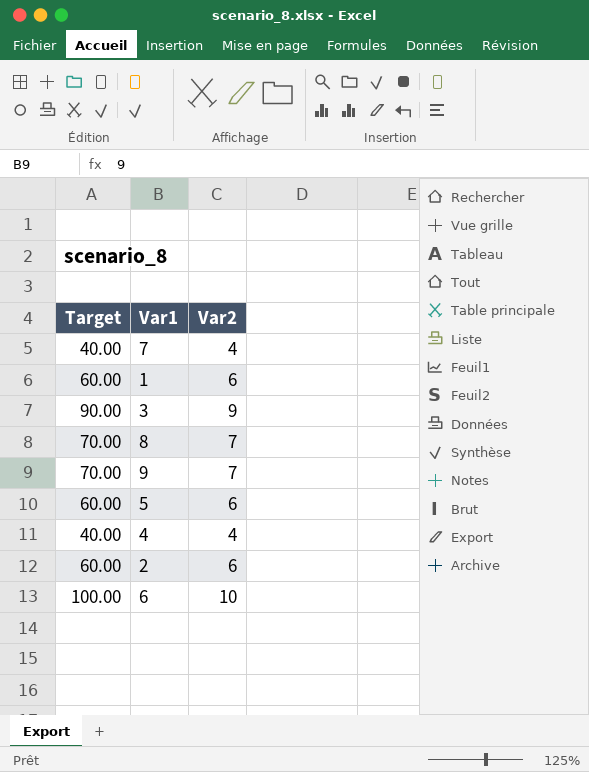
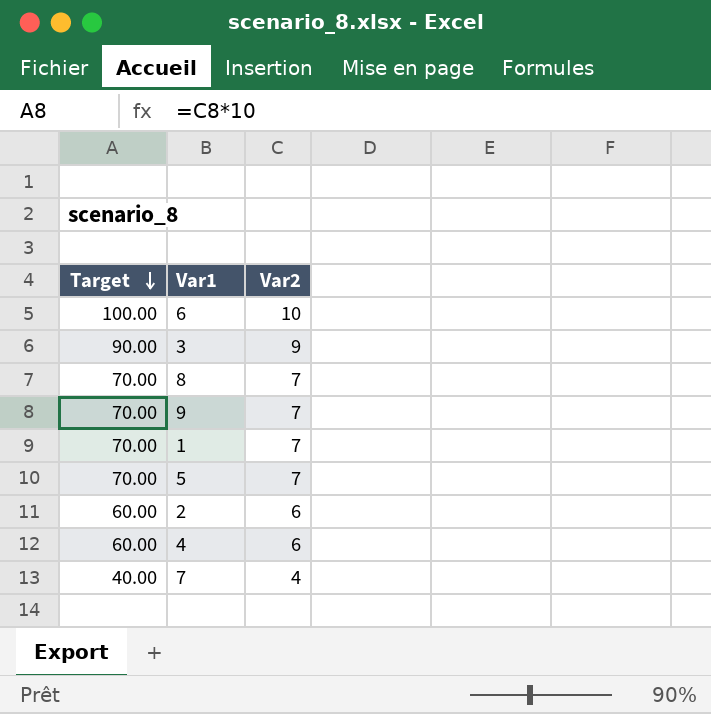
row order: none -> Target descending
1 | Target: 60.00 -> 70.00
1 | Var2: 6 -> 7
5 | Target: 60.00 -> 70.00
5 | Var2: 6 -> 7
4 | Target: 40.00 -> 60.00
4 | Var2: 4 -> 6

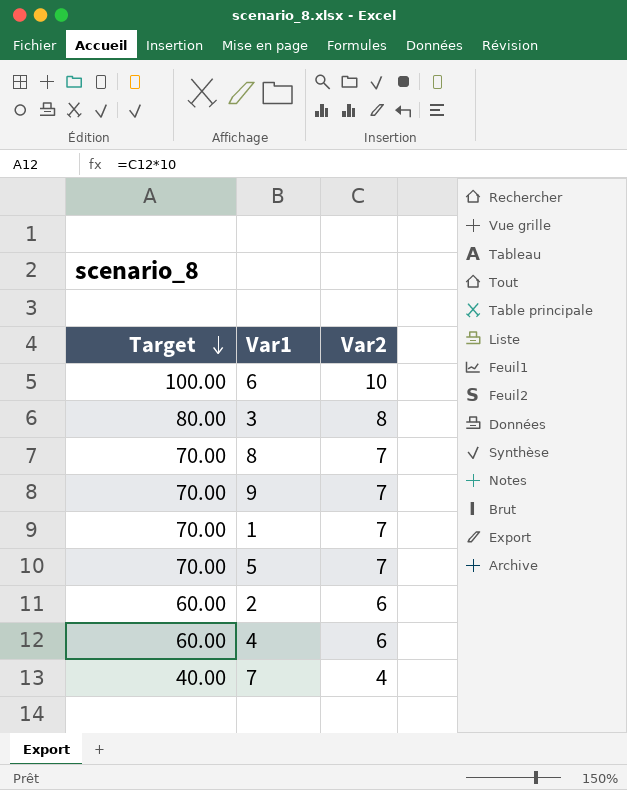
3 | Target: 90.00 -> 80.00
3 | Var2: 9 -> 8

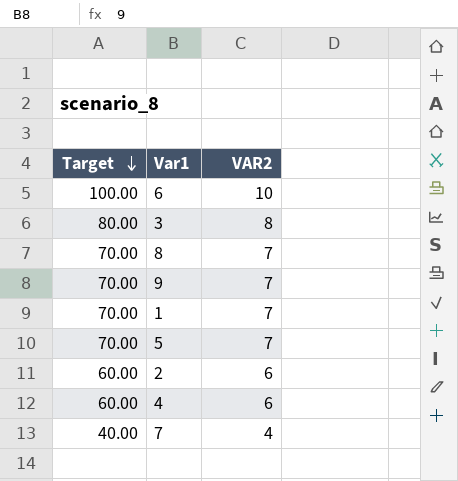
column name: Var2 -> VAR2

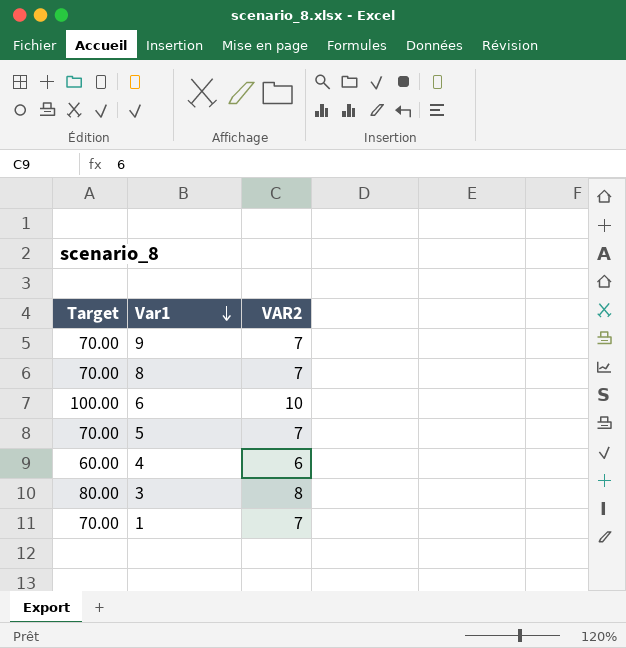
row order: Target descending -> Var1 descending
row 2: 60.00 | 6 -> none
row 7: 40.00 | 4 -> none

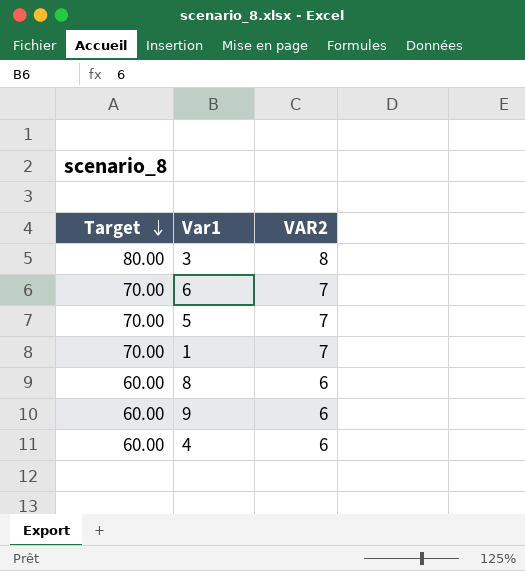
row order: Var1 descending -> Target descending
6 | Target: 100.00 -> 70.00
6 | VAR2: 10 -> 7
8 | Target: 70.00 -> 60.00
8 | VAR2: 7 -> 6
9 | Target: 70.00 -> 60.00
9 | VAR2: 7 -> 6

